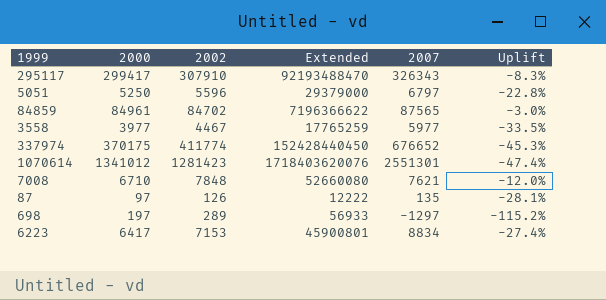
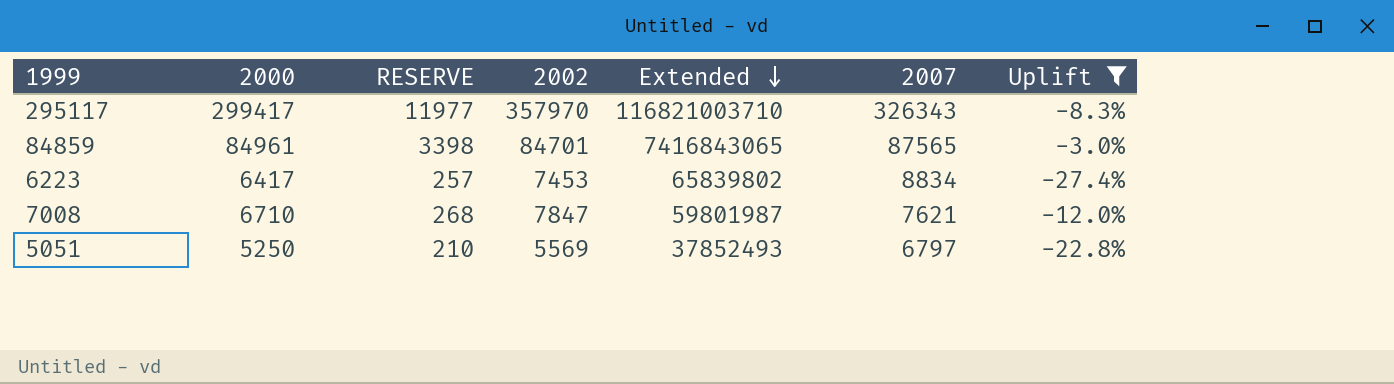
filter: none -> Uplift >= -27.4%
row order: none -> Extended descending
column RESERVE | formula: none -> [2000] * 0.04
column Extended | formula: [2000] * [2002] -> [2002] * [2007]
295117 | 2002: 307910 -> 357970
84859 | 2002: 84702 -> 84701
6223 | 2002: 7153 -> 7453
7008 | 2002: 7848 -> 7847
5051 | 2002: 5596 -> 5569

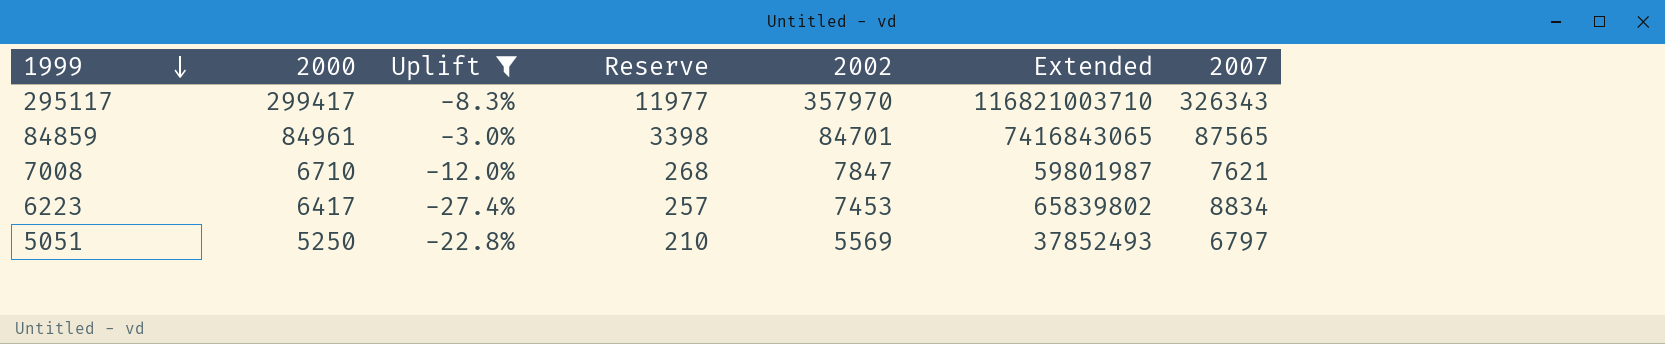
row order: Extended descending -> 1999 descending
column Uplift | position: 7 -> 3
column name: RESERVE -> Reserve

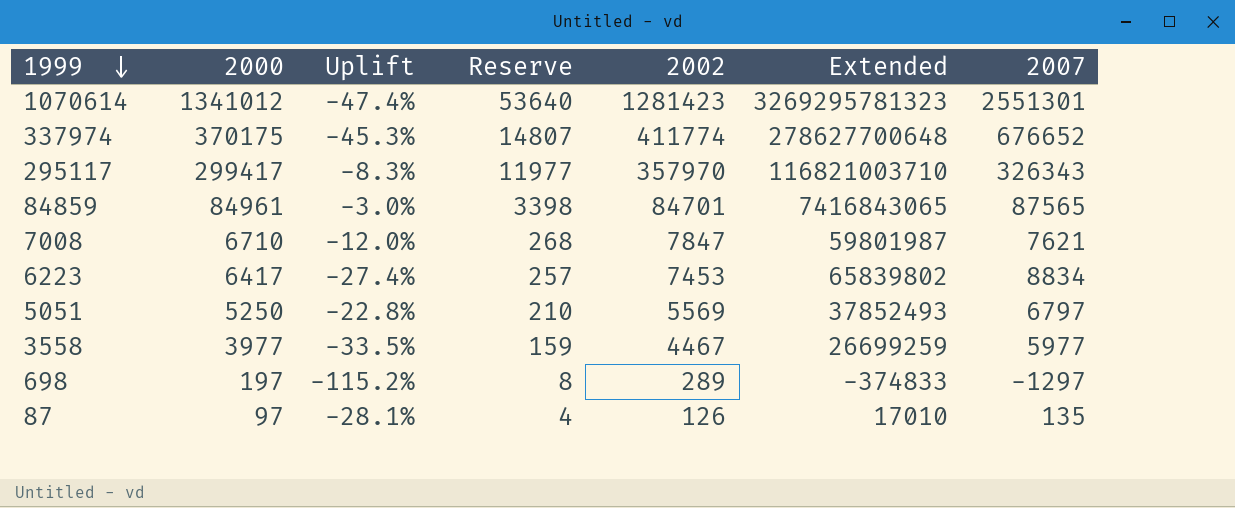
filter: Uplift >= -27.4% -> none

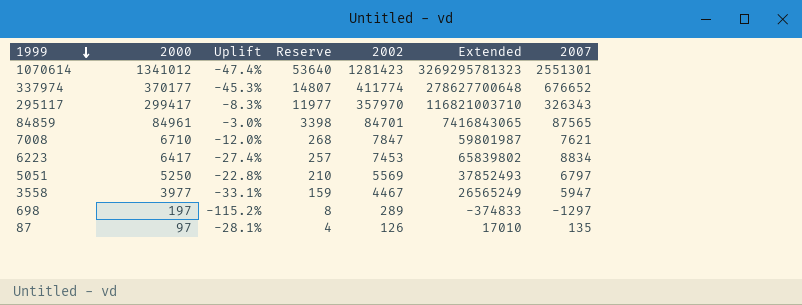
337974 | 2000: 370175 -> 370177
3558 | Uplift: -33.5% -> -33.1%
3558 | Extended: 26699259 -> 26565249
3558 | 2007: 5977 -> 5947

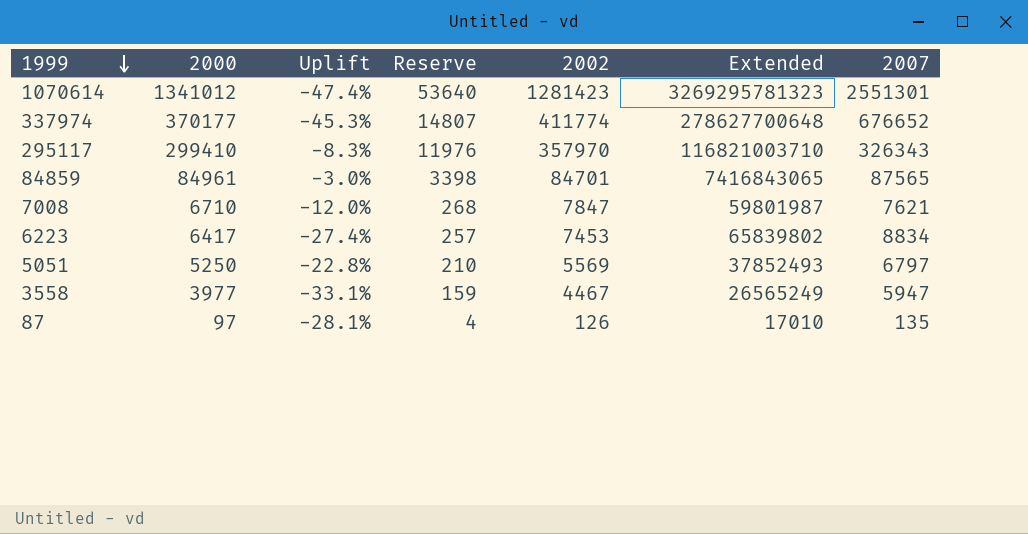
row 698: 197 | -115.2% | 8 | 289 | -374833 | -1297 -> none
295117 | 2000: 299417 -> 299410
295117 | Reserve: 11977 -> 11976

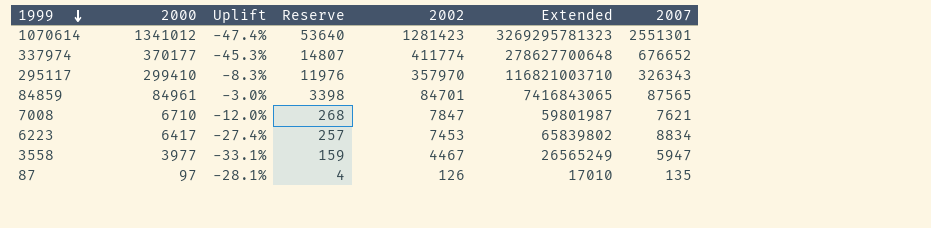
row 5051: 5250 | -22.8% | 210 | 5569 | 37852493 | 6797 -> none

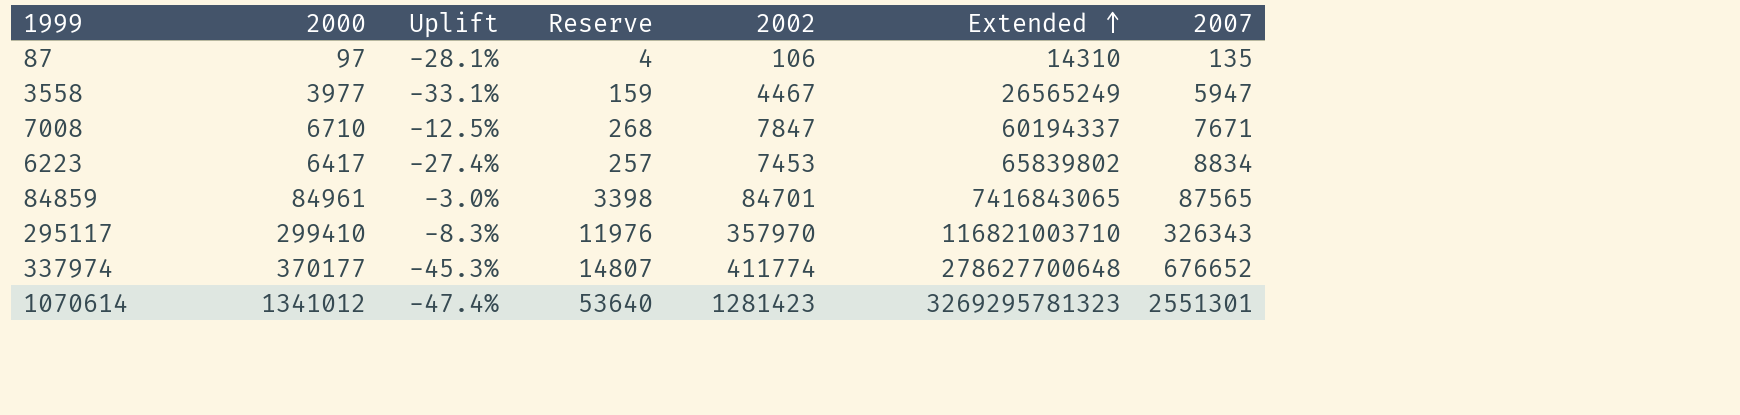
row order: 1999 descending -> Extended ascending
87 | 2002: 126 -> 106
87 | Extended: 17010 -> 14310
7008 | Uplift: -12.0% -> -12.5%
7008 | Extended: 59801987 -> 60194337
7008 | 2007: 7621 -> 7671

